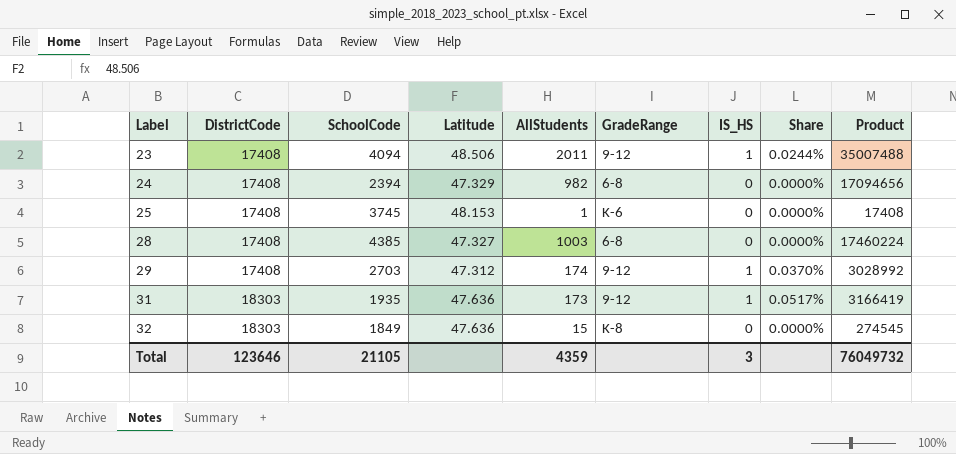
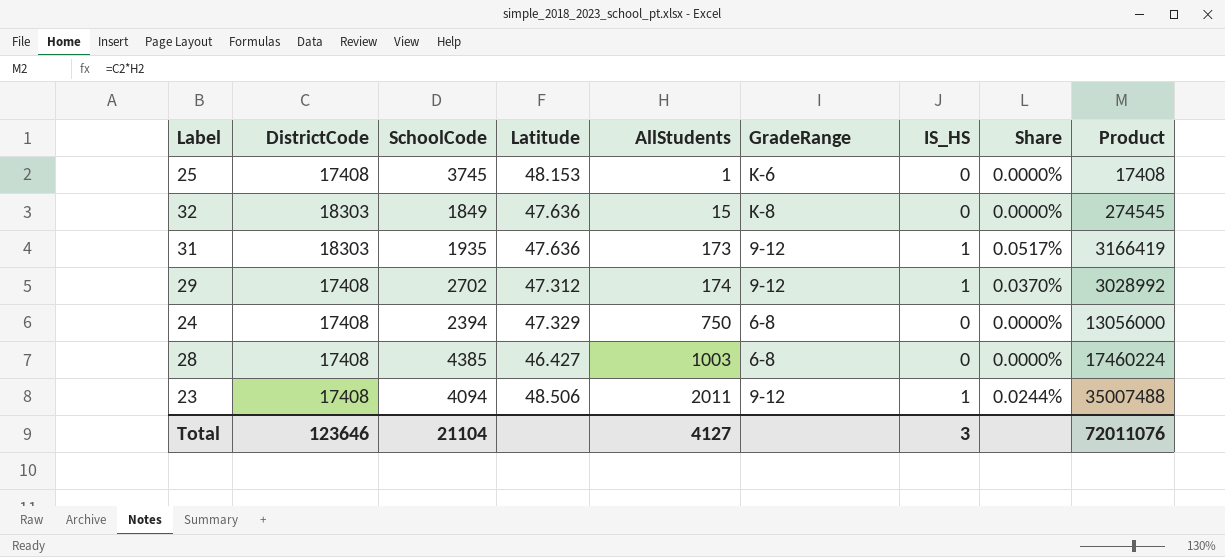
row order: Label ascending -> AllStudents ascending
29 | SchoolCode: 2703 -> 2702
24 | AllStudents: 982 -> 750
24 | Product: 17094656 -> 13056000
28 | Latitude: 47.327 -> 46.427
Total | SchoolCode: 21105 -> 21104
Total | AllStudents: 4359 -> 4127
Total | Product: 76049732 -> 72011076

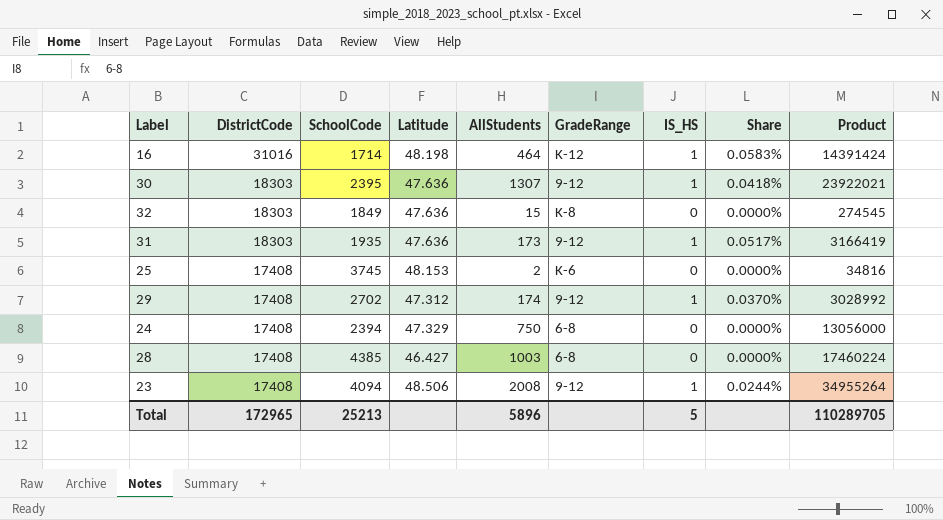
row order: AllStudents ascending -> DistrictCode descending
row 16: none -> 31016 | 1714 | 48.198 | 464 | K-12 | 1 | 0.0583% | 14391424
row 30: none -> 18303 | 2395 | 47.636 | 1307 | 9-12 | 1 | 0.0418% | 23922021
25 | AllStudents: 1 -> 2
25 | Product: 17408 -> 34816
23 | AllStudents: 2011 -> 2008
23 | Product: 35007488 -> 34955264
Total | DistrictCode: 123646 -> 172965
Total | SchoolCode: 21104 -> 25213
Total | AllStudents: 4127 -> 5896
Total | IS_HS: 3 -> 5
Total | Product: 72011076 -> 110289705

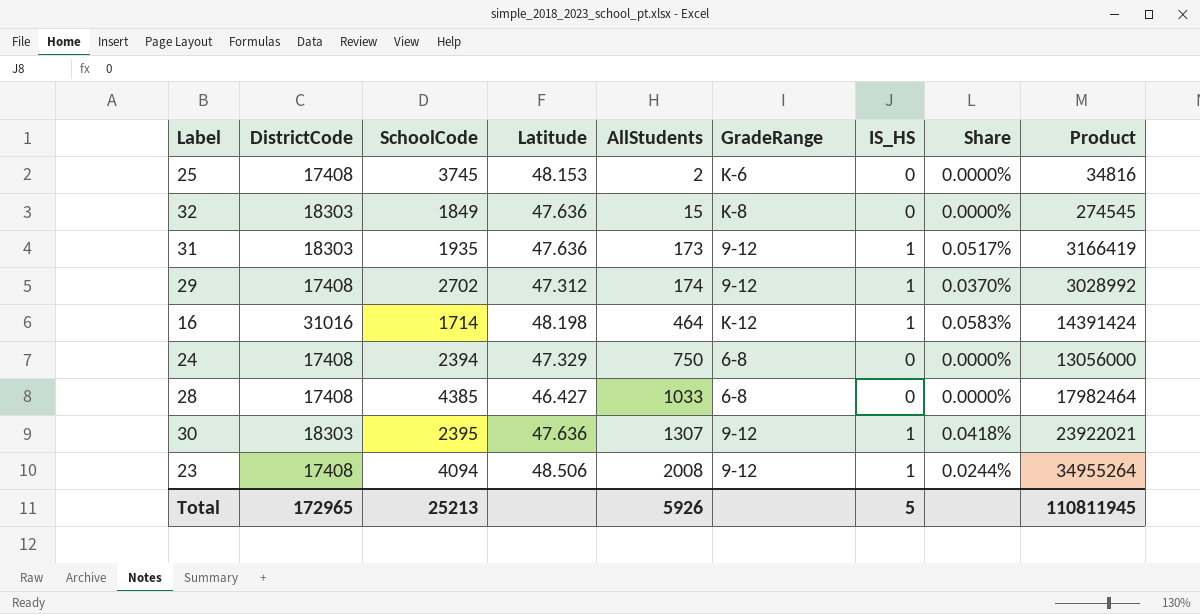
row order: DistrictCode descending -> AllStudents ascending
28 | AllStudents: 1003 -> 1033
28 | Product: 17460224 -> 17982464
Total | AllStudents: 5896 -> 5926
Total | Product: 110289705 -> 110811945

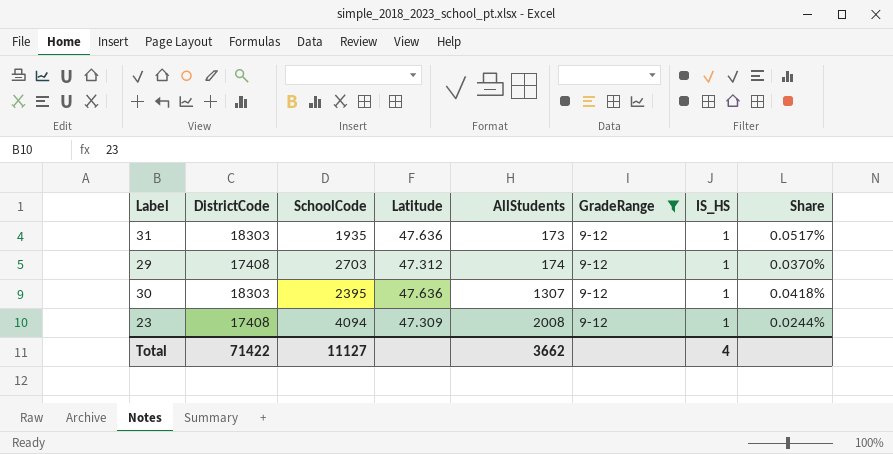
filter: none -> GradeRange = 9-12
column Product | formula: [DistrictCode] * [AllStudents] -> none
29 | SchoolCode: 2702 -> 2703
23 | Latitude: 48.506 -> 47.309
Total | DistrictCode: 172965 -> 71422
Total | SchoolCode: 25213 -> 11127
Total | AllStudents: 5926 -> 3662
Total | IS_HS: 5 -> 4

